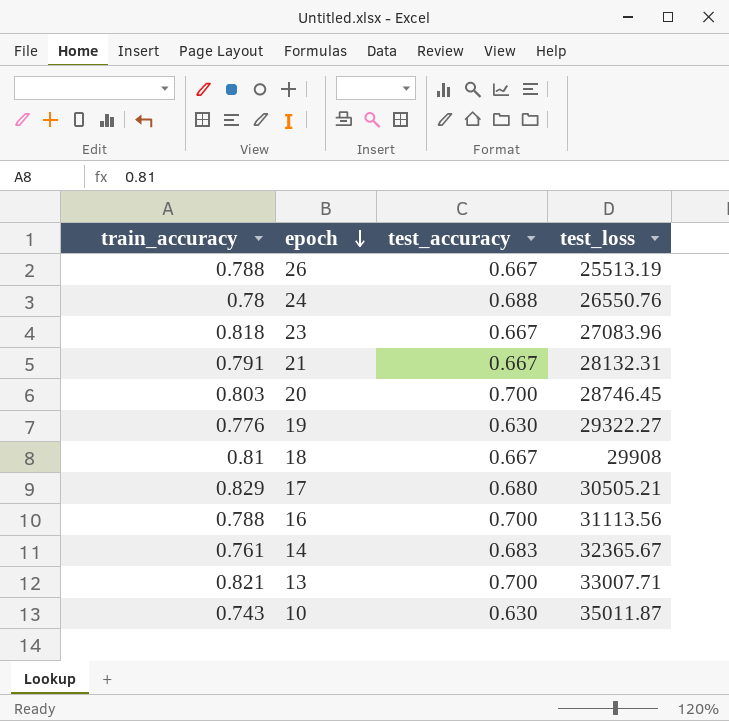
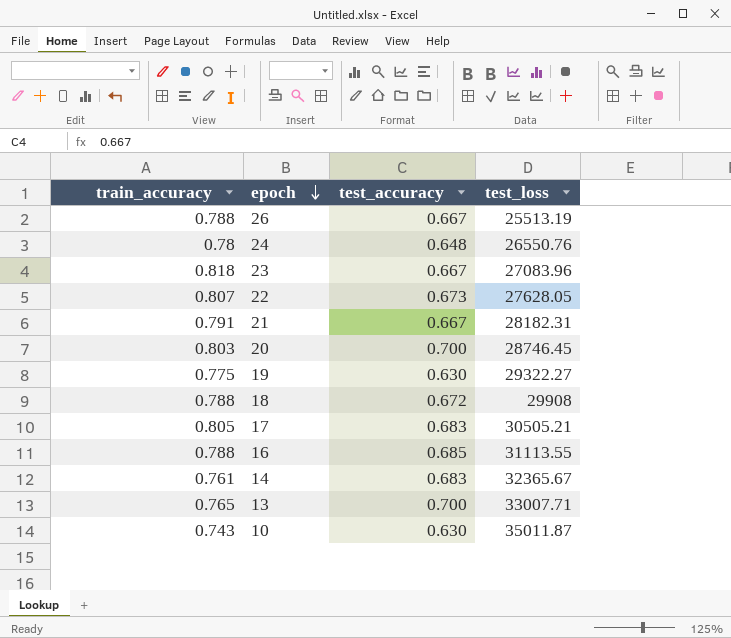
24 | test_accuracy: 0.688 -> 0.648
row 22: none -> 0.807 | 0.673 | 27628.05
21 | test_loss: 28132.31 -> 28182.31
19 | train_accuracy: 0.776 -> 0.775
18 | train_accuracy: 0.81 -> 0.788
18 | test_accuracy: 0.667 -> 0.672
17 | train_accuracy: 0.829 -> 0.805
17 | test_accuracy: 0.680 -> 0.683
16 | test_accuracy: 0.700 -> 0.685
16 | test_loss: 31113.56 -> 31113.55
13 | train_accuracy: 0.821 -> 0.765

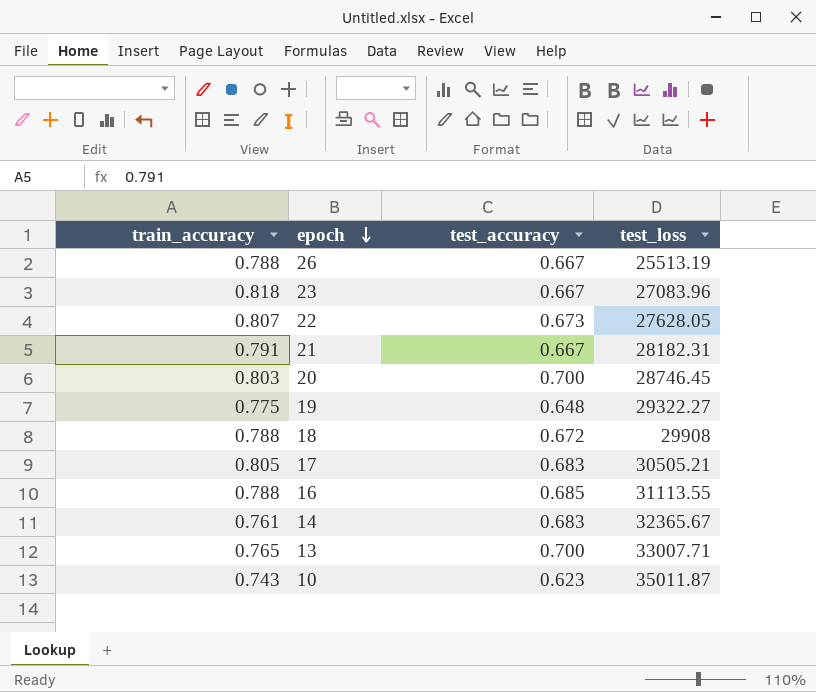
row 24: 0.78 | 0.648 | 26550.76 -> none
19 | test_accuracy: 0.630 -> 0.648
10 | test_accuracy: 0.630 -> 0.623

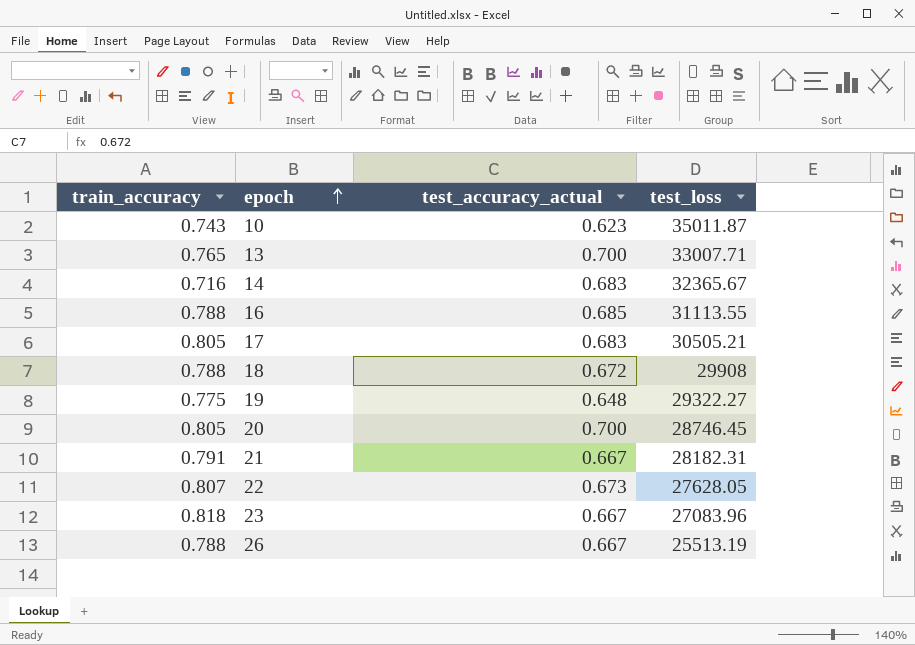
row order: epoch descending -> epoch ascending
column name: test_accuracy -> test_accuracy_actual
14 | train_accuracy: 0.761 -> 0.716
20 | train_accuracy: 0.803 -> 0.805

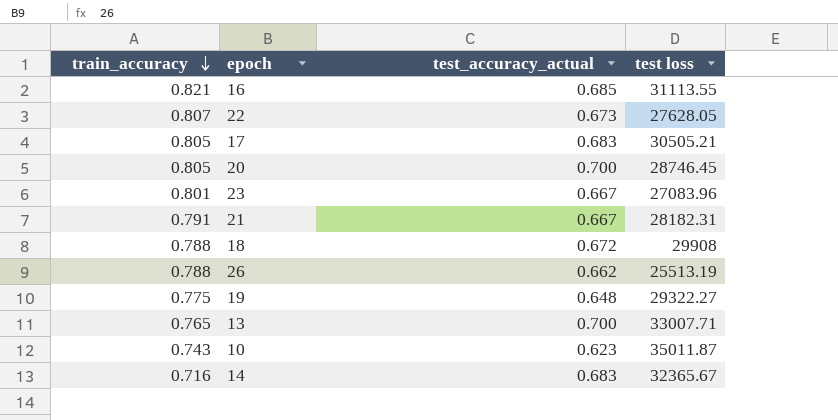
row order: epoch ascending -> train_accuracy descending
column name: test_loss -> test loss
16 | train_accuracy: 0.788 -> 0.821
23 | train_accuracy: 0.818 -> 0.801
26 | test_accuracy_actual: 0.667 -> 0.662

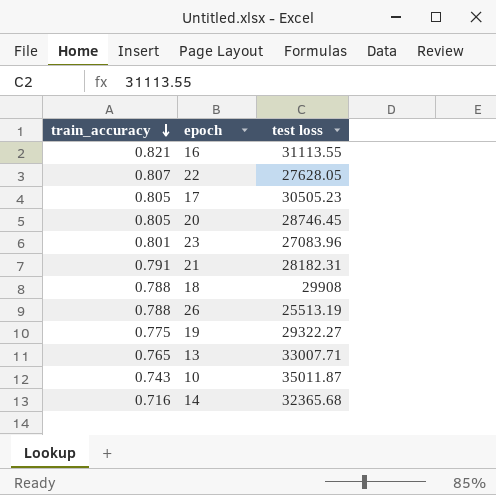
column test_accuracy_actual | position: 3 -> none
17 | test loss: 30505.21 -> 30505.23
14 | test loss: 32365.67 -> 32365.68

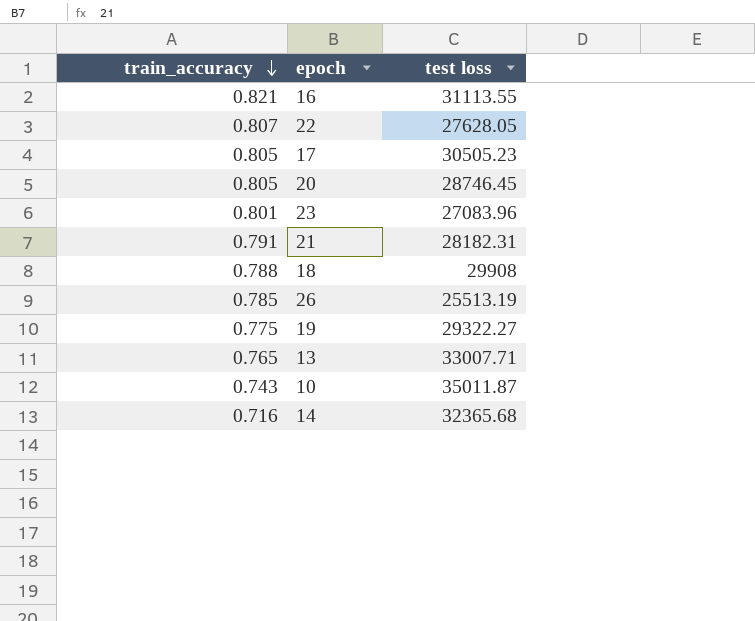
26 | train_accuracy: 0.788 -> 0.785

